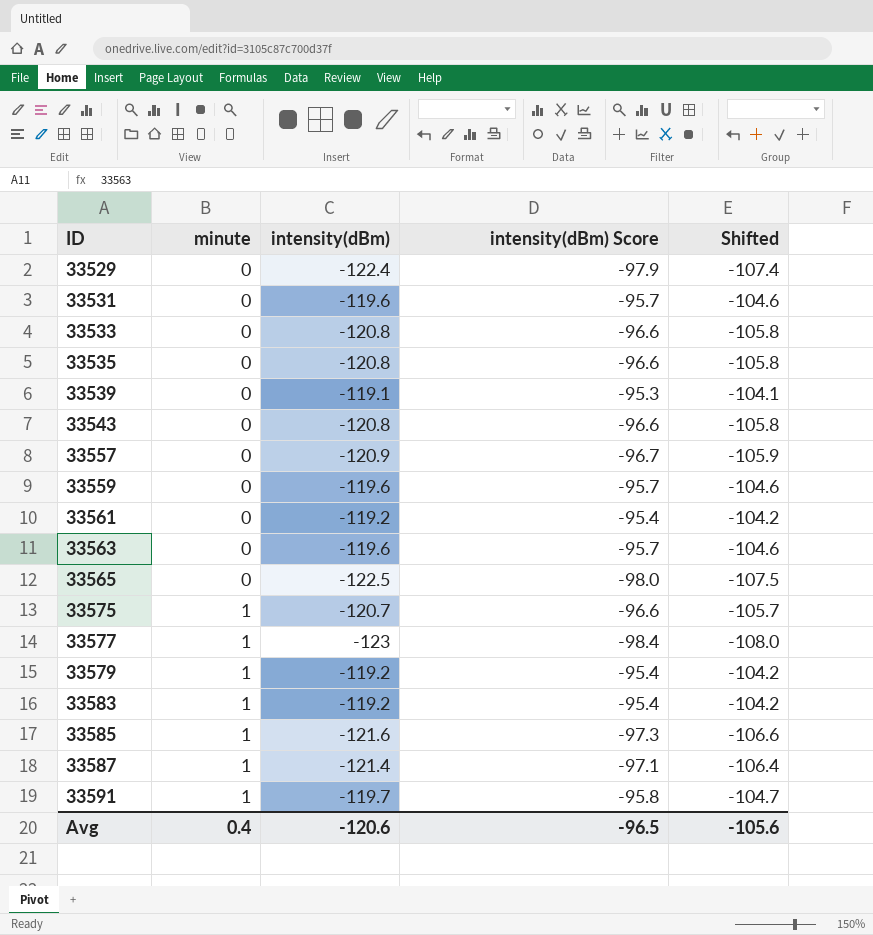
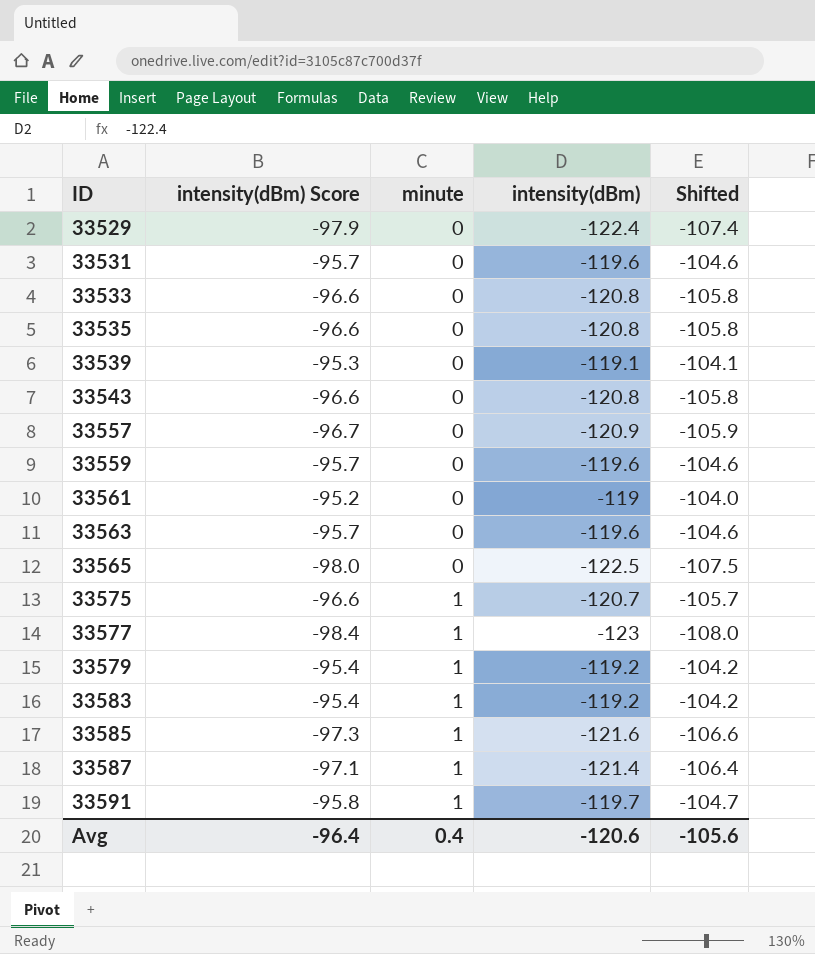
column intensity(dBm) Score | position: 4 -> 2
33561 | intensity(dBm) Score: -95.4 -> -95.2
33561 | intensity(dBm): -119.2 -> -119
33561 | Shifted: -104.2 -> -104.0
Avg | intensity(dBm) Score: -96.5 -> -96.4

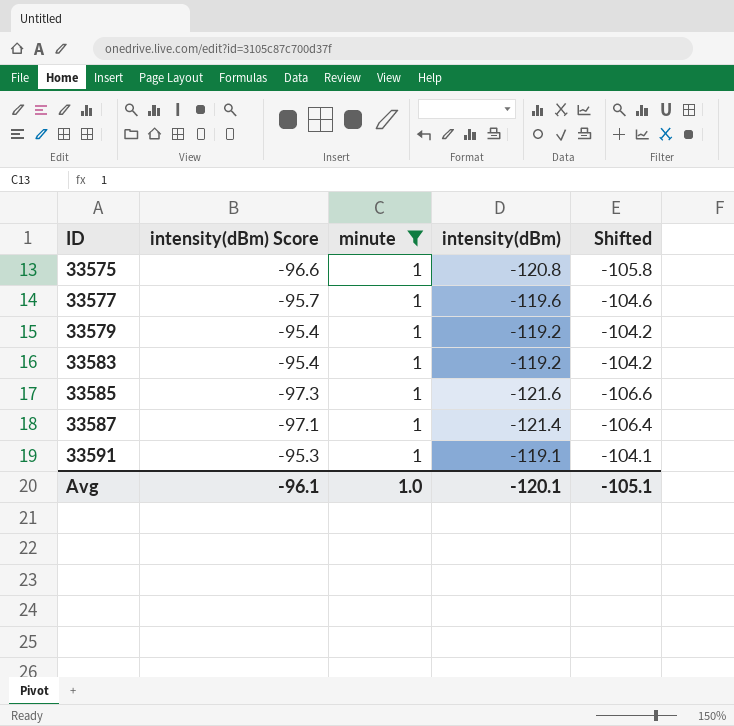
filter: none -> minute = 1
33575 | intensity(dBm): -120.7 -> -120.8
33575 | Shifted: -105.7 -> -105.8
33577 | intensity(dBm) Score: -98.4 -> -95.7
33577 | intensity(dBm): -123 -> -119.6
33577 | Shifted: -108.0 -> -104.6
33591 | intensity(dBm) Score: -95.8 -> -95.3
33591 | intensity(dBm): -119.7 -> -119.1
33591 | Shifted: -104.7 -> -104.1
Avg | intensity(dBm) Score: -96.4 -> -96.1
Avg | minute: 0.4 -> 1.0
Avg | intensity(dBm): -120.6 -> -120.1
Avg | Shifted: -105.6 -> -105.1

